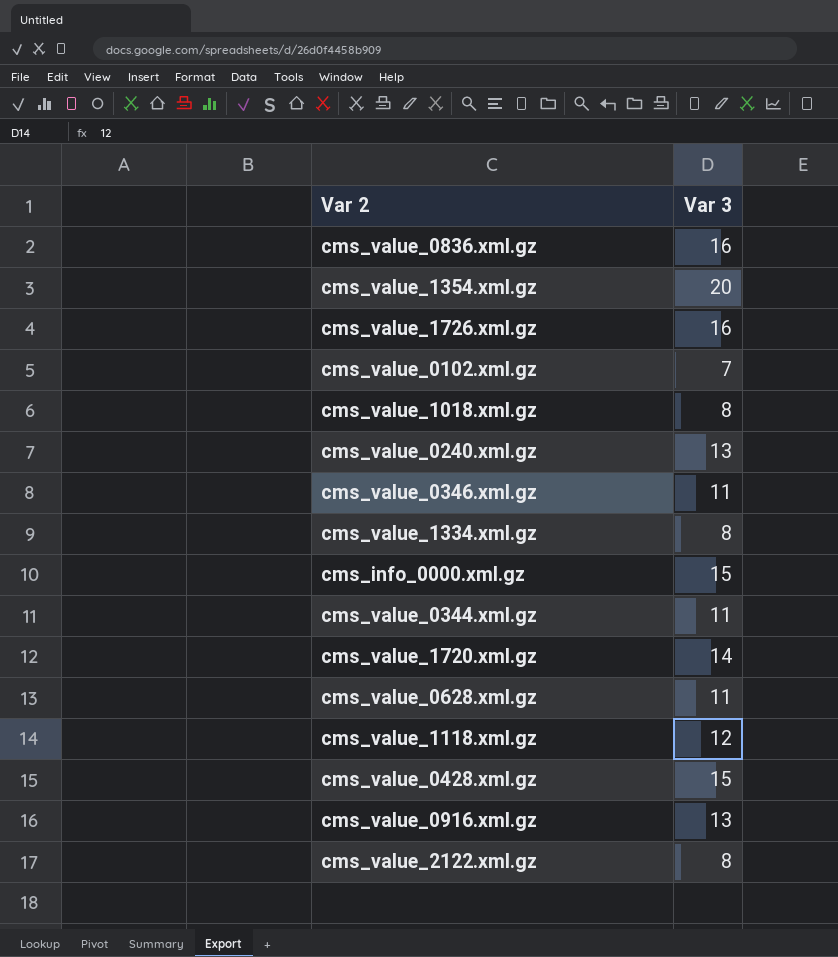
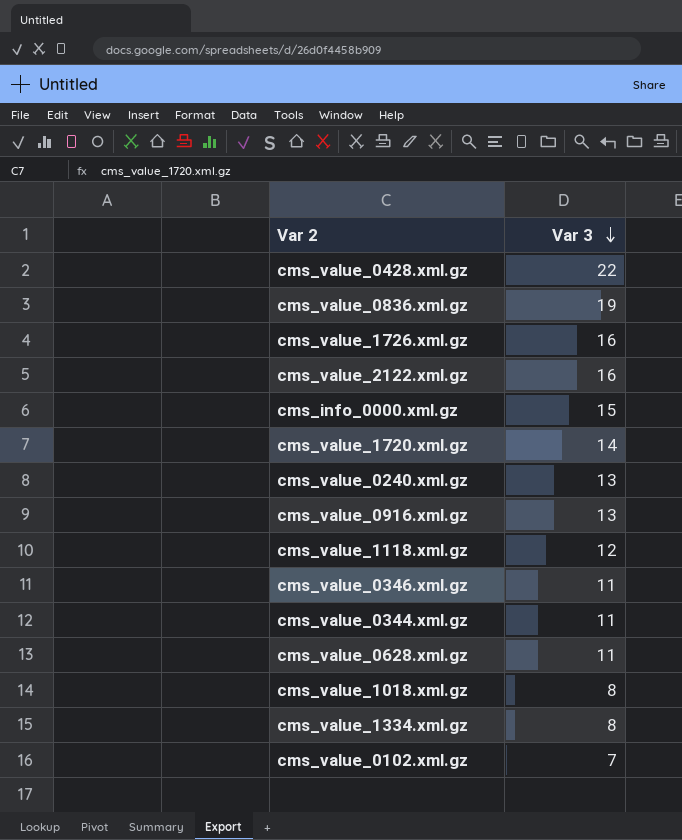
row order: none -> Var 3 descending
row cms_value_1354.xml.gz: 20 -> none
cms_value_0428.xml.gz | Var 3: 15 -> 22
cms_value_0836.xml.gz | Var 3: 16 -> 19
cms_value_2122.xml.gz | Var 3: 8 -> 16

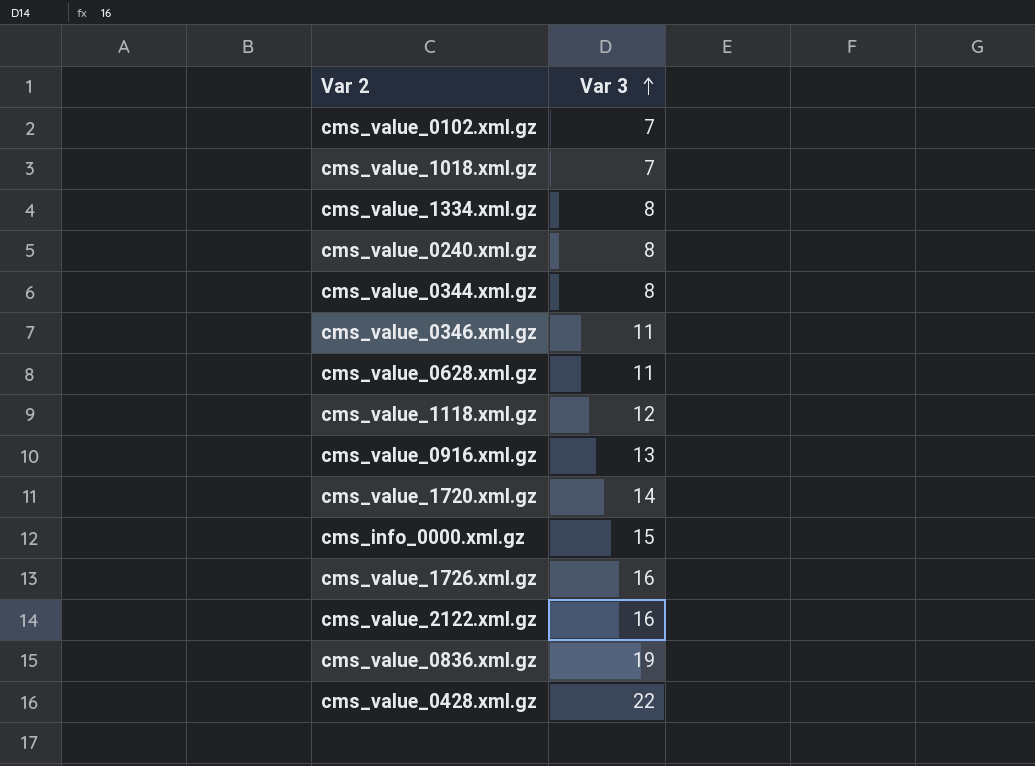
row order: Var 3 descending -> Var 3 ascending
cms_value_1018.xml.gz | Var 3: 8 -> 7
cms_value_0240.xml.gz | Var 3: 13 -> 8
cms_value_0344.xml.gz | Var 3: 11 -> 8

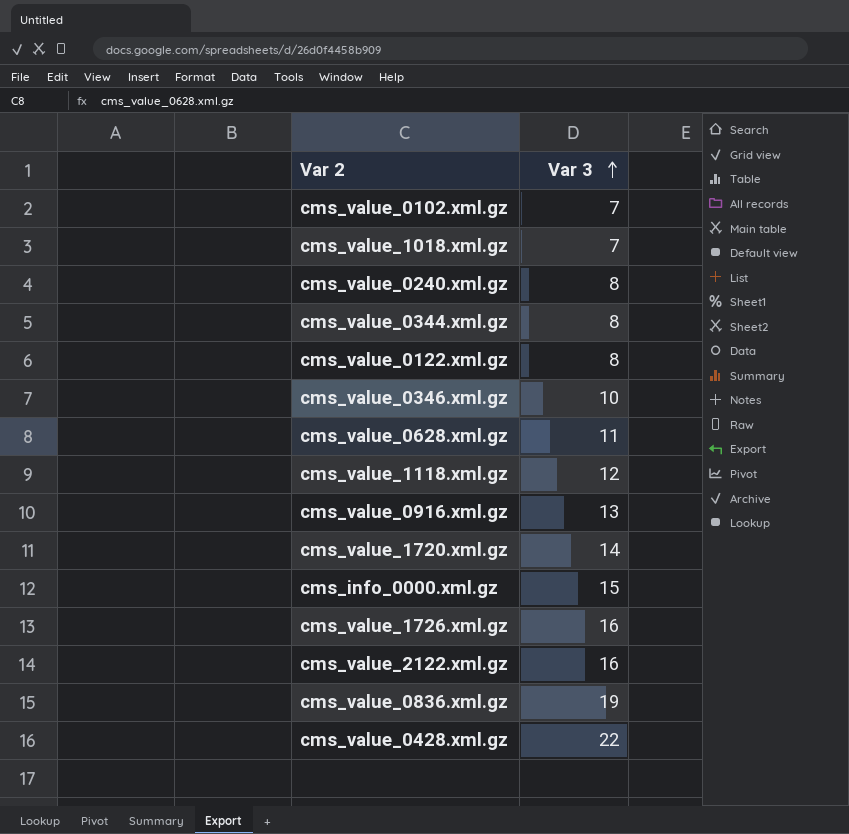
row cms_value_1334.xml.gz: 8 -> none
row cms_value_0122.xml.gz: none -> 8
cms_value_0346.xml.gz | Var 3: 11 -> 10

